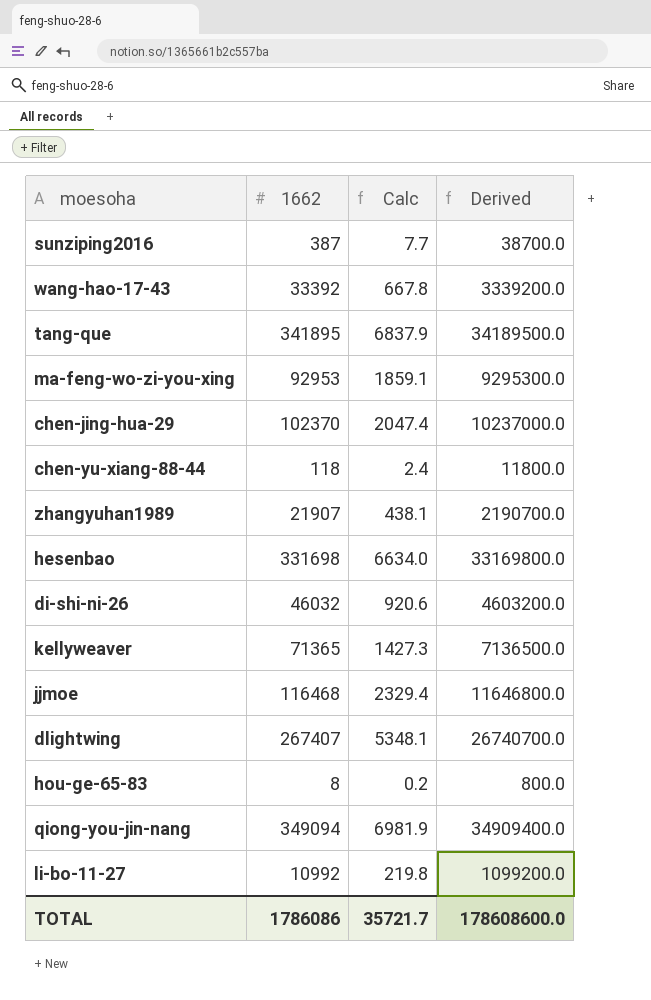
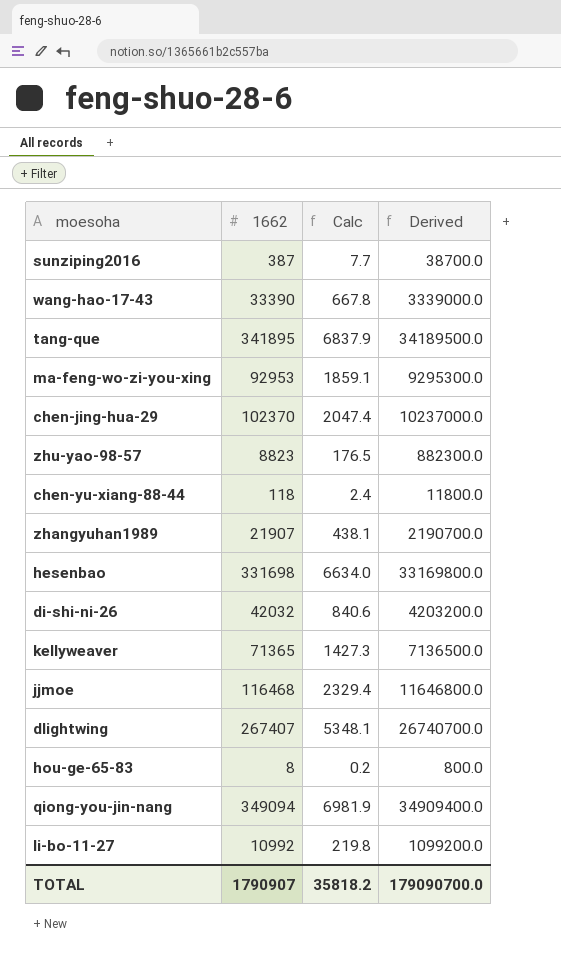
wang-hao-17-43 | 1662: 33392 -> 33390
wang-hao-17-43 | Derived: 3339200.0 -> 3339000.0
row zhu-yao-98-57: none -> 8823 | 176.5 | 882300.0
di-shi-ni-26 | 1662: 46032 -> 42032
di-shi-ni-26 | Calc: 920.6 -> 840.6
di-shi-ni-26 | Derived: 4603200.0 -> 4203200.0
TOTAL | 1662: 1786086 -> 1790907
TOTAL | Calc: 35721.7 -> 35818.2
TOTAL | Derived: 178608600.0 -> 179090700.0

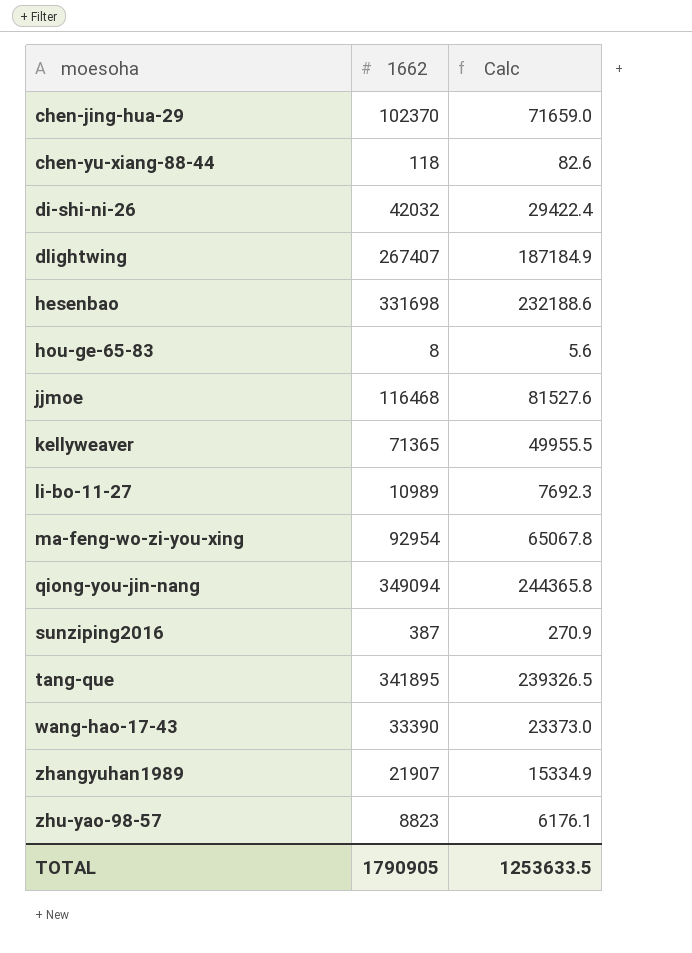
row order: none -> moesoha ascending
column Derived | formula: [1662] * 100 -> none
column Calc | formula: [1662] * 0.02 -> [1662] * 0.7
li-bo-11-27 | 1662: 10992 -> 10989
ma-feng-wo-zi-you-xing | 1662: 92953 -> 92954
TOTAL | 1662: 1790907 -> 1790905
TOTAL | Calc: 35818.2 -> 1253633.5

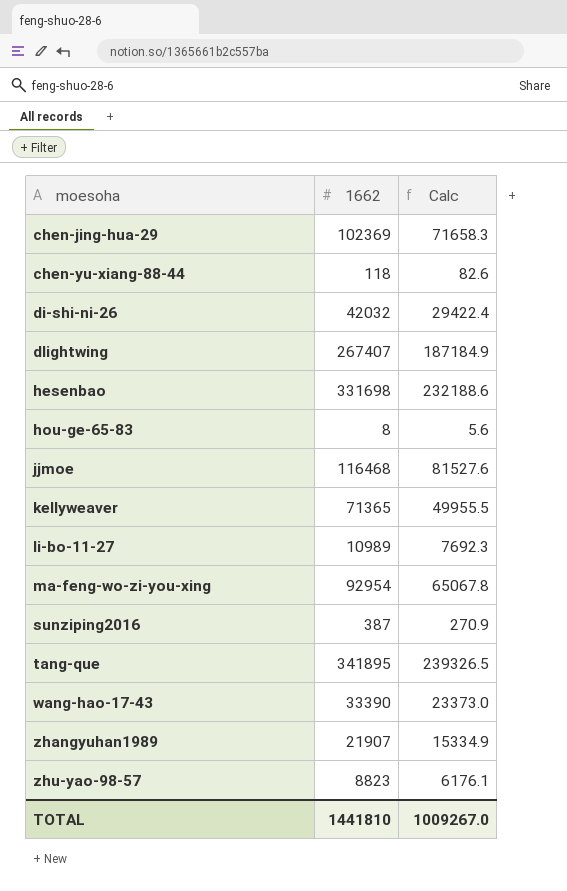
row qiong-you-jin-nang: 349094 | 244365.8 -> none
chen-jing-hua-29 | 1662: 102370 -> 102369
chen-jing-hua-29 | Calc: 71659.0 -> 71658.3
TOTAL | 1662: 1790905 -> 1441810
TOTAL | Calc: 1253633.5 -> 1009267.0

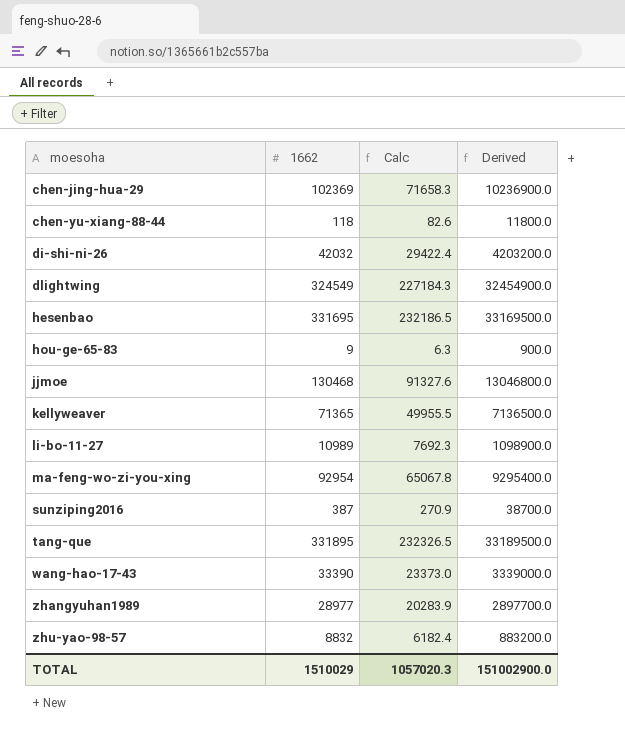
column Derived | formula: none -> [1662] * 100
dlightwing | 1662: 267407 -> 324549
dlightwing | Calc: 187184.9 -> 227184.3
hesenbao | 1662: 331698 -> 331695
hesenbao | Calc: 232188.6 -> 232186.5
hou-ge-65-83 | 1662: 8 -> 9
hou-ge-65-83 | Calc: 5.6 -> 6.3
jjmoe | 1662: 116468 -> 130468
jjmoe | Calc: 81527.6 -> 91327.6
tang-que | 1662: 341895 -> 331895
tang-que | Calc: 239326.5 -> 232326.5
zhangyuhan1989 | 1662: 21907 -> 28977
zhangyuhan1989 | Calc: 15334.9 -> 20283.9
zhu-yao-98-57 | 1662: 8823 -> 8832
zhu-yao-98-57 | Calc: 6176.1 -> 6182.4
TOTAL | 1662: 1441810 -> 1510029
TOTAL | Calc: 1009267.0 -> 1057020.3

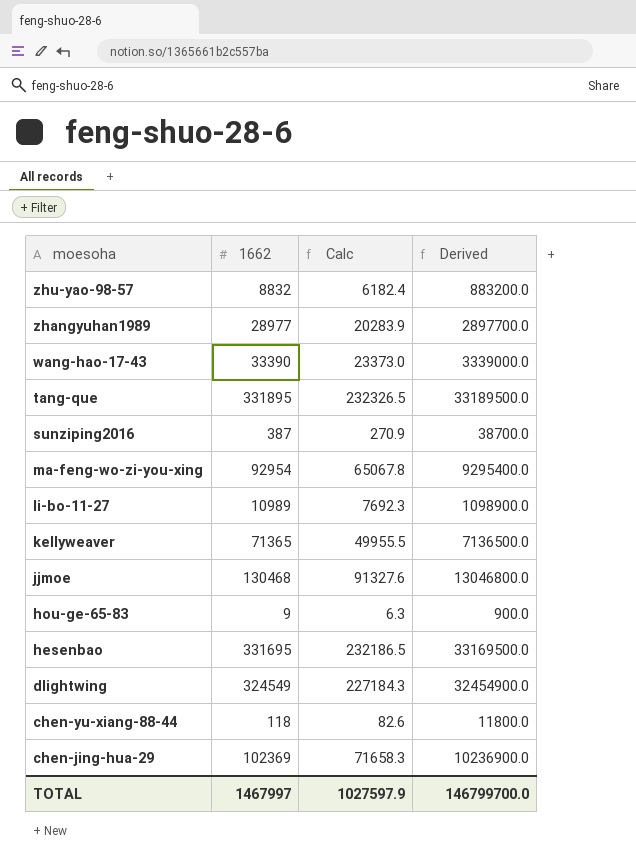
row order: moesoha ascending -> moesoha descending
row di-shi-ni-26: 42032 | 29422.4 | 4203200.0 -> none
TOTAL | 1662: 1510029 -> 1467997
TOTAL | Calc: 1057020.3 -> 1027597.9
TOTAL | Derived: 151002900.0 -> 146799700.0

